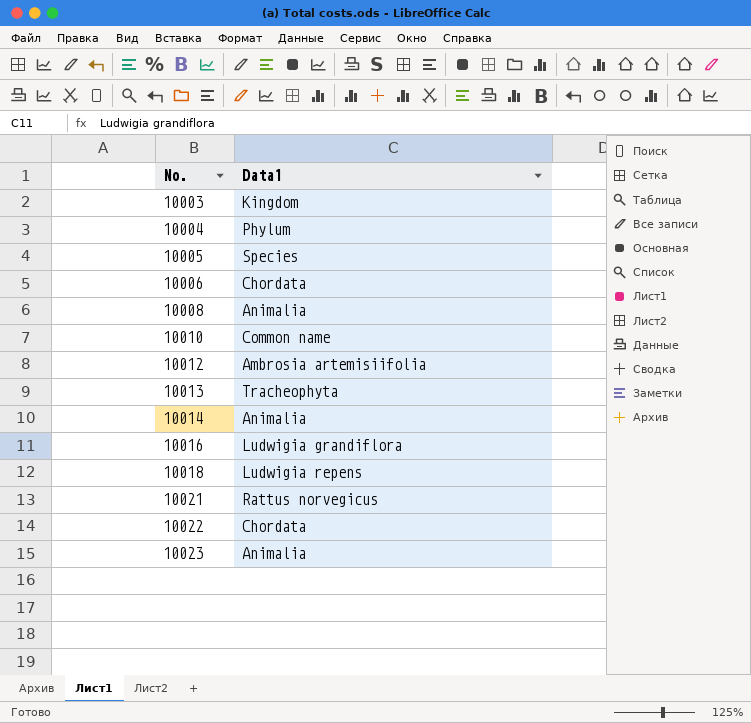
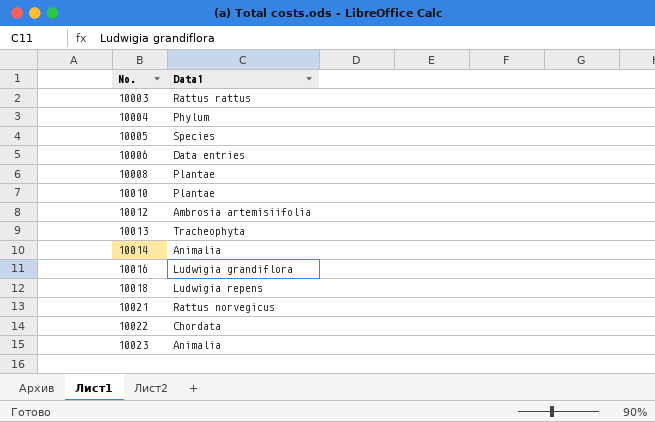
10003 | Data1: Kingdom -> Rattus rattus
10006 | Data1: Chordata -> Data entries
10008 | Data1: Animalia -> Plantae
10010 | Data1: Common name -> Plantae

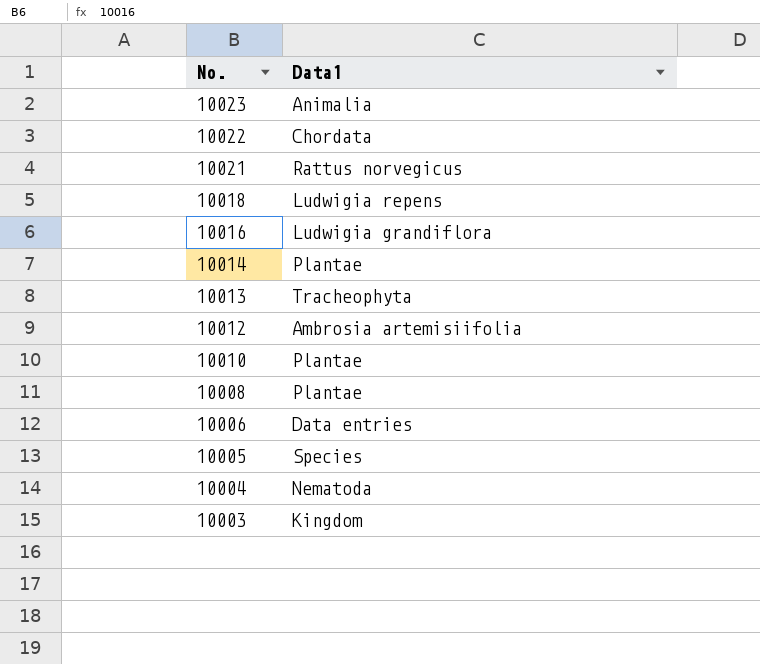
row order: No. ascending -> No. descending
10014 | Data1: Animalia -> Plantae
10004 | Data1: Phylum -> Nematoda
10003 | Data1: Rattus rattus -> Kingdom

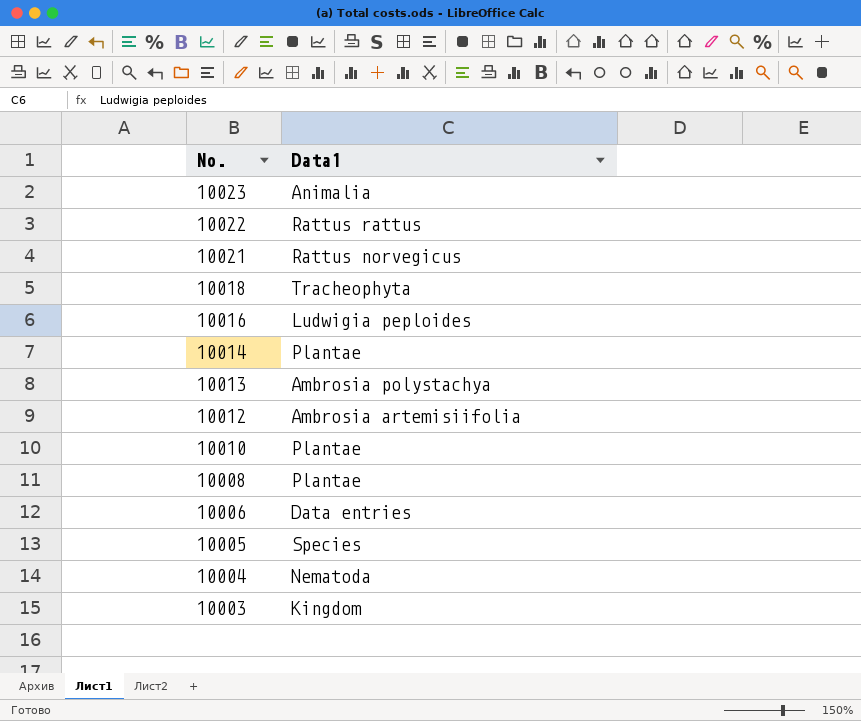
10022 | Data1: Chordata -> Rattus rattus
10018 | Data1: Ludwigia repens -> Tracheophyta
10016 | Data1: Ludwigia grandiflora -> Ludwigia peploides
10013 | Data1: Tracheophyta -> Ambrosia polystachya

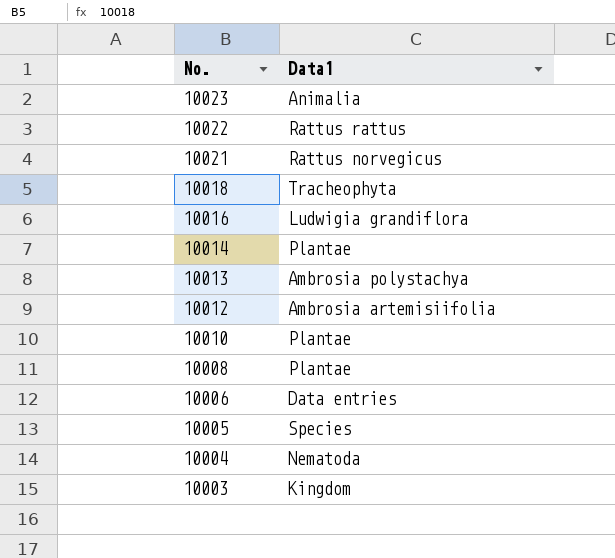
10016 | Data1: Ludwigia peploides -> Ludwigia grandiflora

